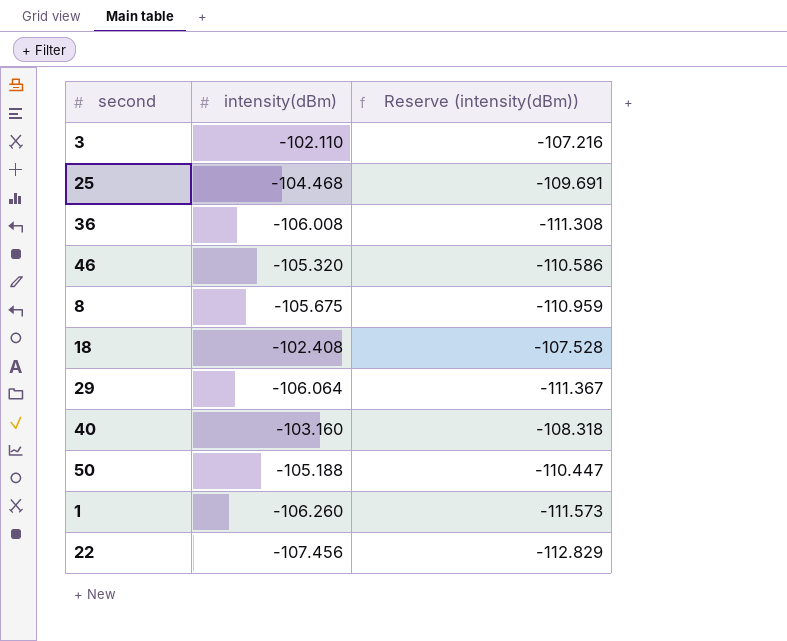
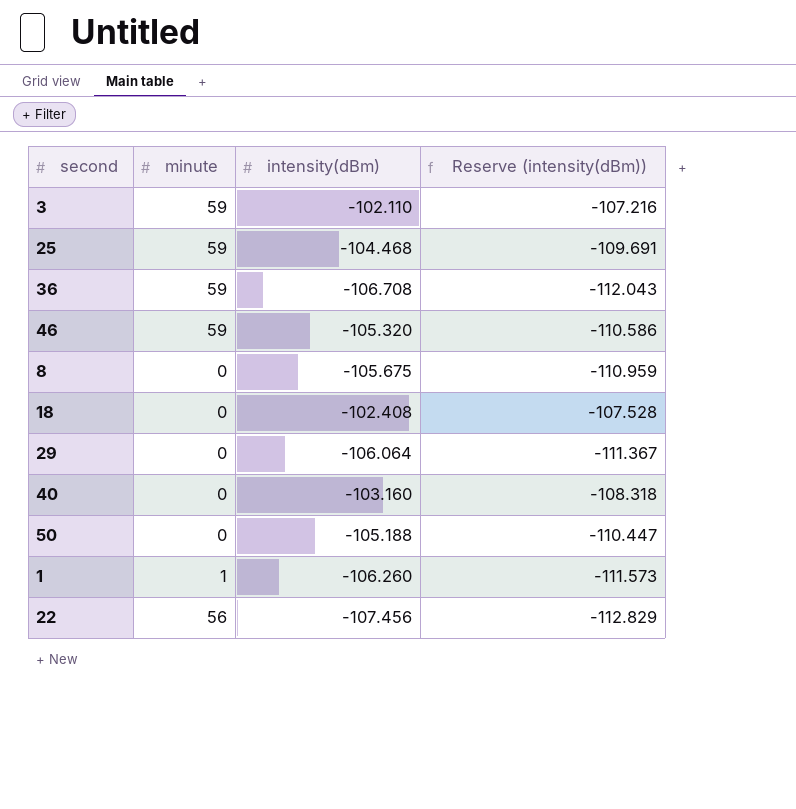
column minute | position: none -> 2
36 | intensity(dBm): -106.008 -> -106.708
36 | Reserve (intensity(dBm)): -111.308 -> -112.043

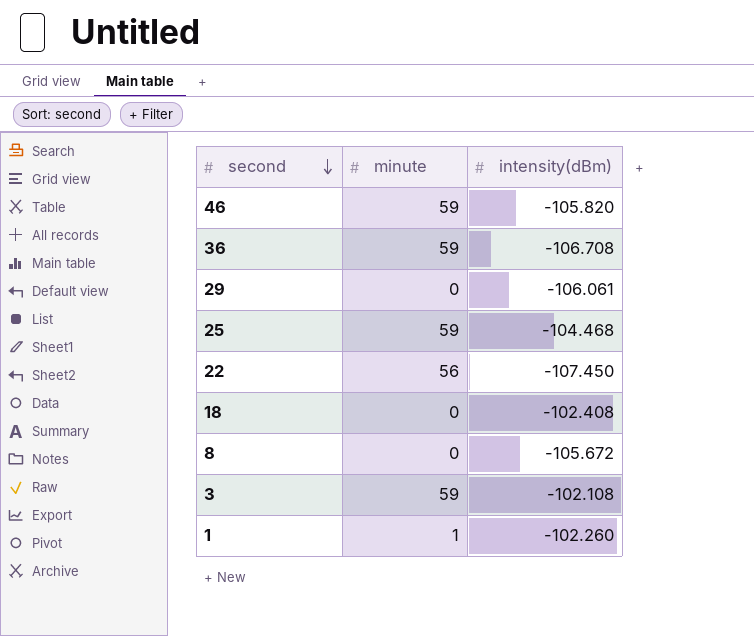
row order: none -> second descending
column Reserve (intensity(dBm)) | formula: [intensity(dBm)] * 1.05 -> none
row 40: 0 | -103.160 | -108.318 -> none
row 50: 0 | -105.188 | -110.447 -> none
46 | intensity(dBm): -105.320 -> -105.820
29 | intensity(dBm): -106.064 -> -106.061
22 | intensity(dBm): -107.456 -> -107.450
8 | intensity(dBm): -105.675 -> -105.672
3 | intensity(dBm): -102.110 -> -102.108
1 | intensity(dBm): -106.260 -> -102.260

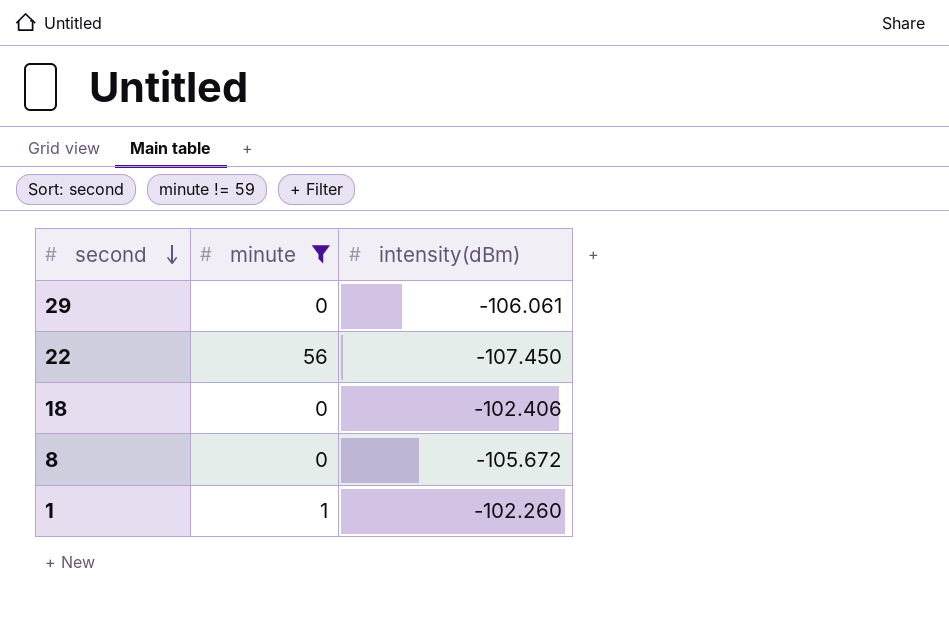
filter: none -> minute != 59
18 | intensity(dBm): -102.408 -> -102.406

